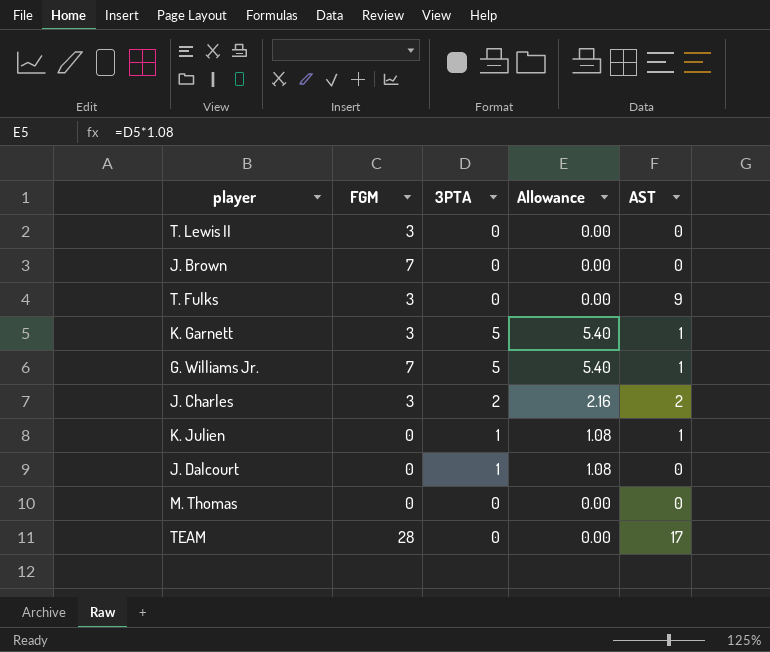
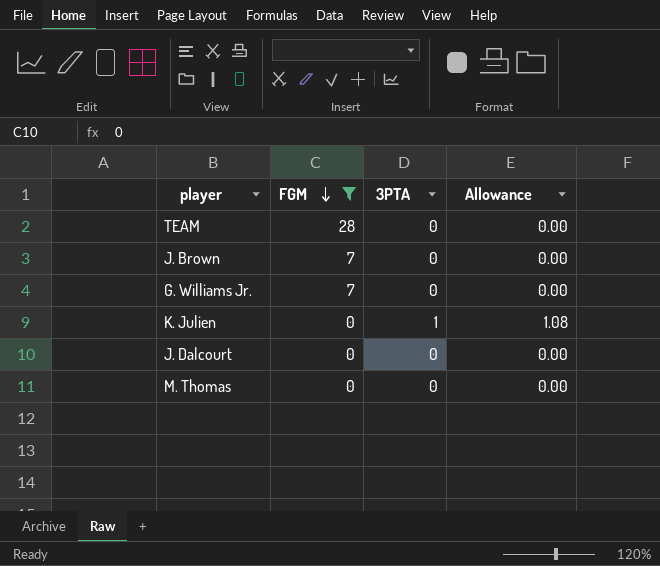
filter: none -> FGM != 3
row order: none -> FGM descending
column AST | position: 5 -> none
G. Williams Jr. | 3PTA: 5 -> 0
G. Williams Jr. | Allowance: 5.40 -> 0.00
J. Dalcourt | 3PTA: 1 -> 0
J. Dalcourt | Allowance: 1.08 -> 0.00

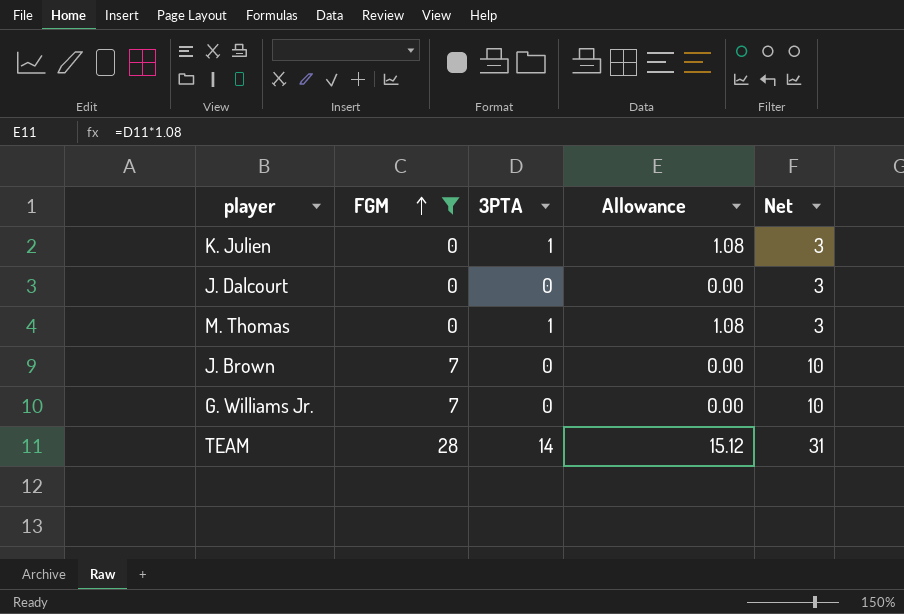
row order: FGM descending -> FGM ascending
column Net | formula: none -> [FGM] + 3
M. Thomas | 3PTA: 0 -> 1
M. Thomas | Allowance: 0.00 -> 1.08
TEAM | 3PTA: 0 -> 14
TEAM | Allowance: 0.00 -> 15.12

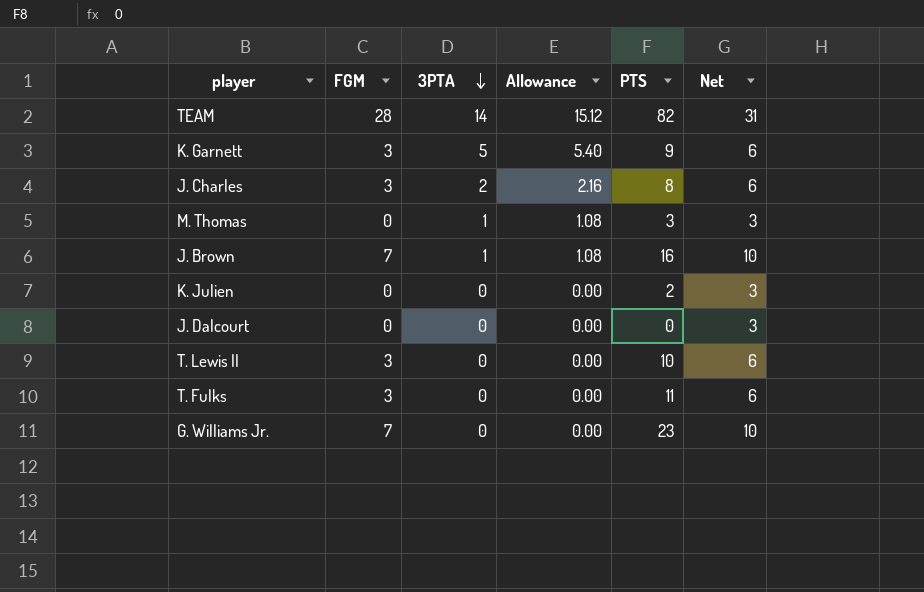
filter: FGM != 3 -> none
row order: FGM ascending -> 3PTA descending
column PTS | position: none -> 5
J. Brown | 3PTA: 0 -> 1
J. Brown | Allowance: 0.00 -> 1.08
K. Julien | 3PTA: 1 -> 0
K. Julien | Allowance: 1.08 -> 0.00

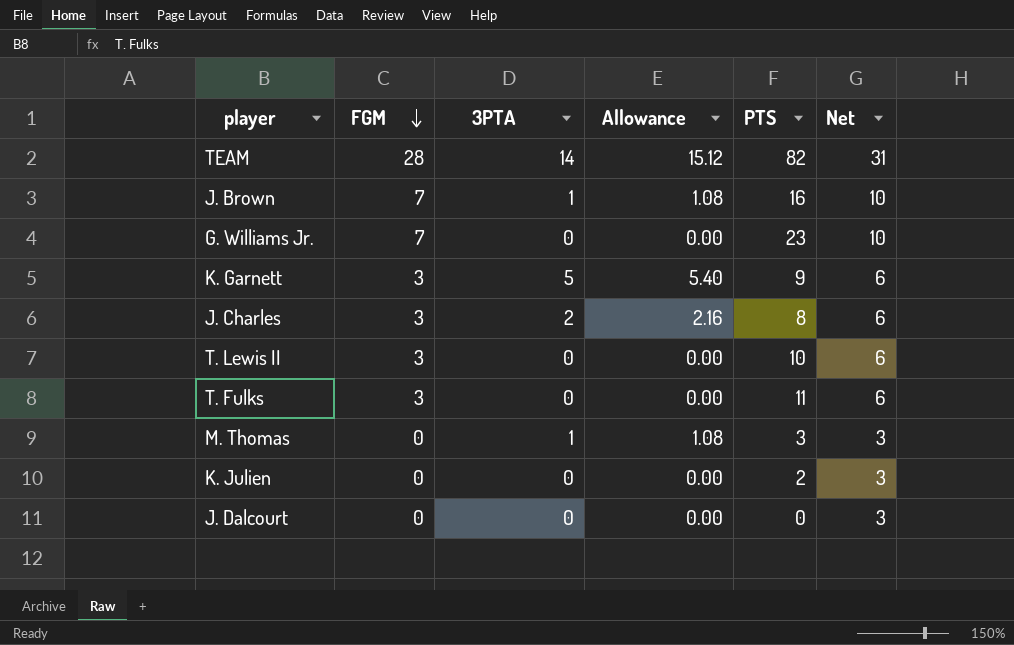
row order: 3PTA descending -> FGM descending

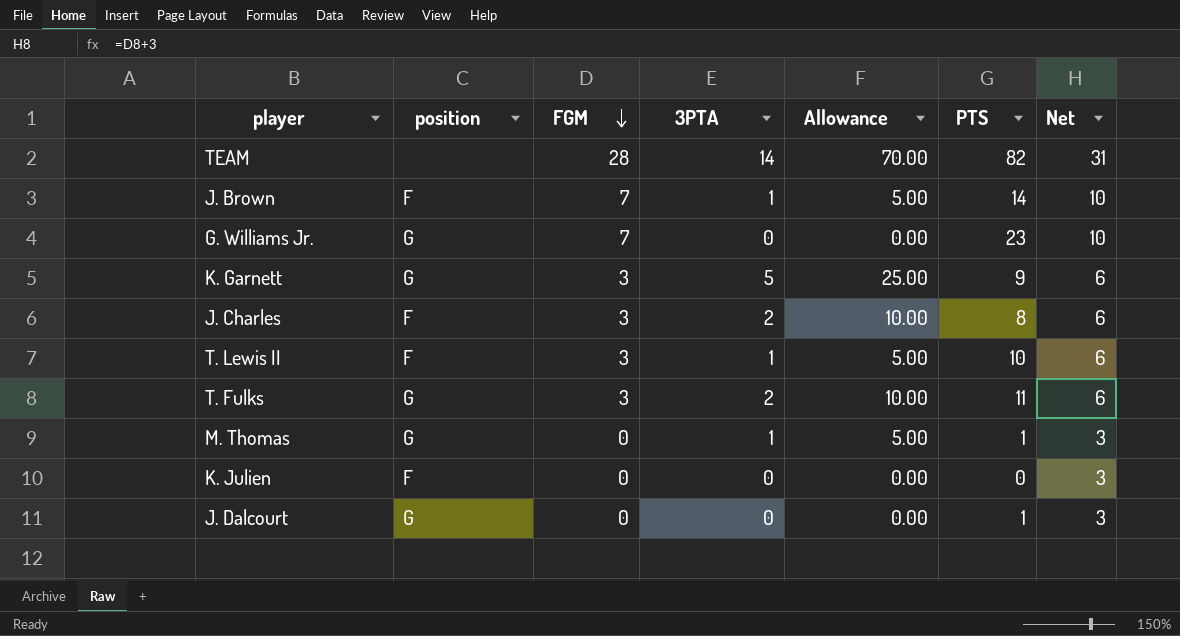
column position | position: none -> 2
column Allowance | formula: [3PTA] * 1.08 -> [3PTA] * 5
J. Brown | PTS: 16 -> 14
T. Lewis II | 3PTA: 0 -> 1
T. Fulks | 3PTA: 0 -> 2
M. Thomas | PTS: 3 -> 1
K. Julien | PTS: 2 -> 0
J. Dalcourt | PTS: 0 -> 1

